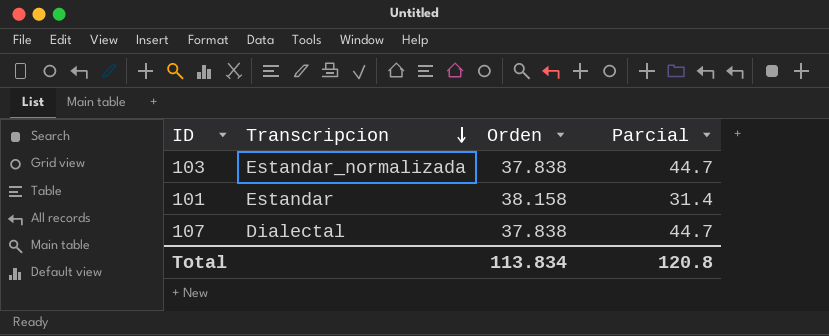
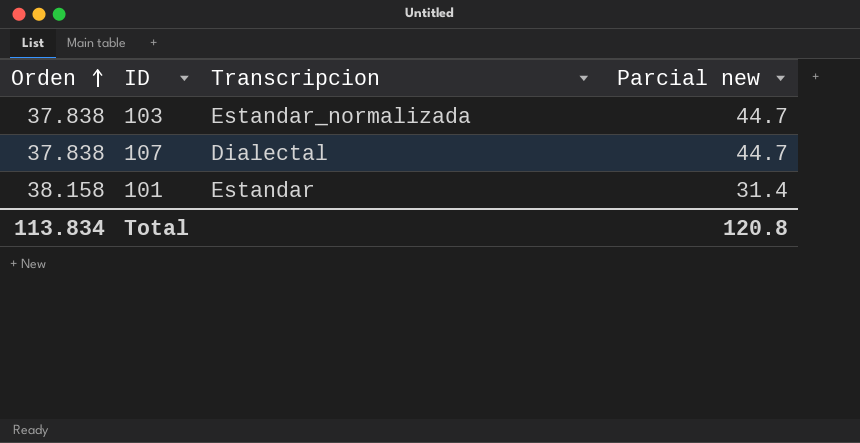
row order: Transcripcion descending -> Orden ascending
column Orden | position: 3 -> 1
column name: Parcial -> Parcial new

